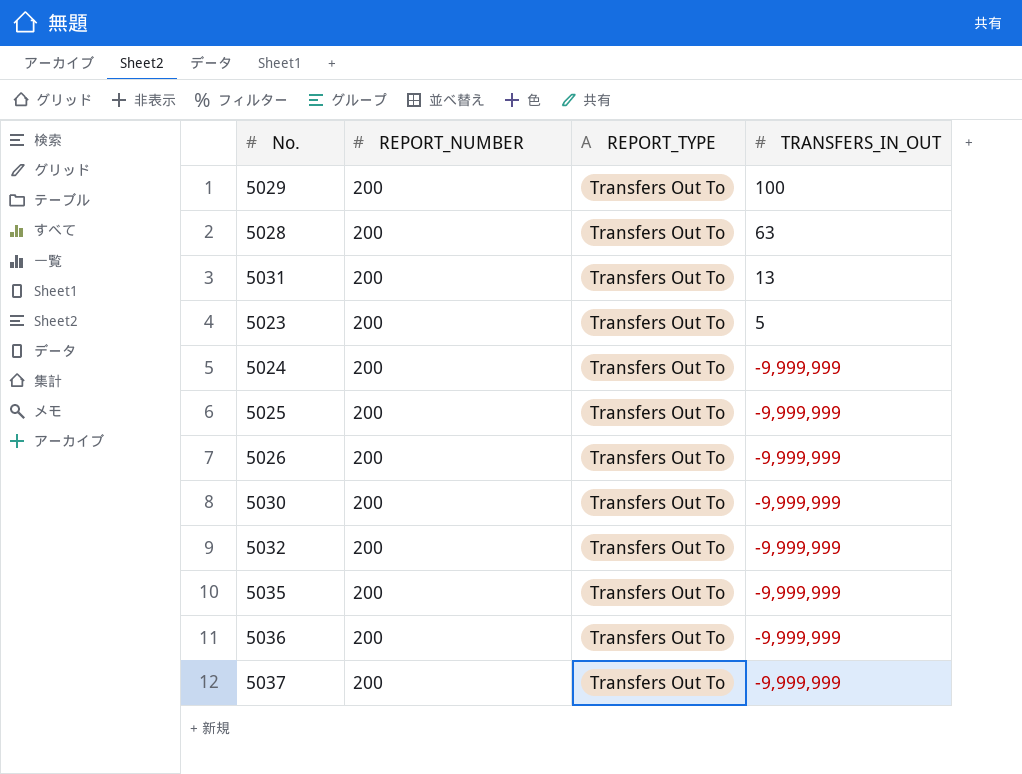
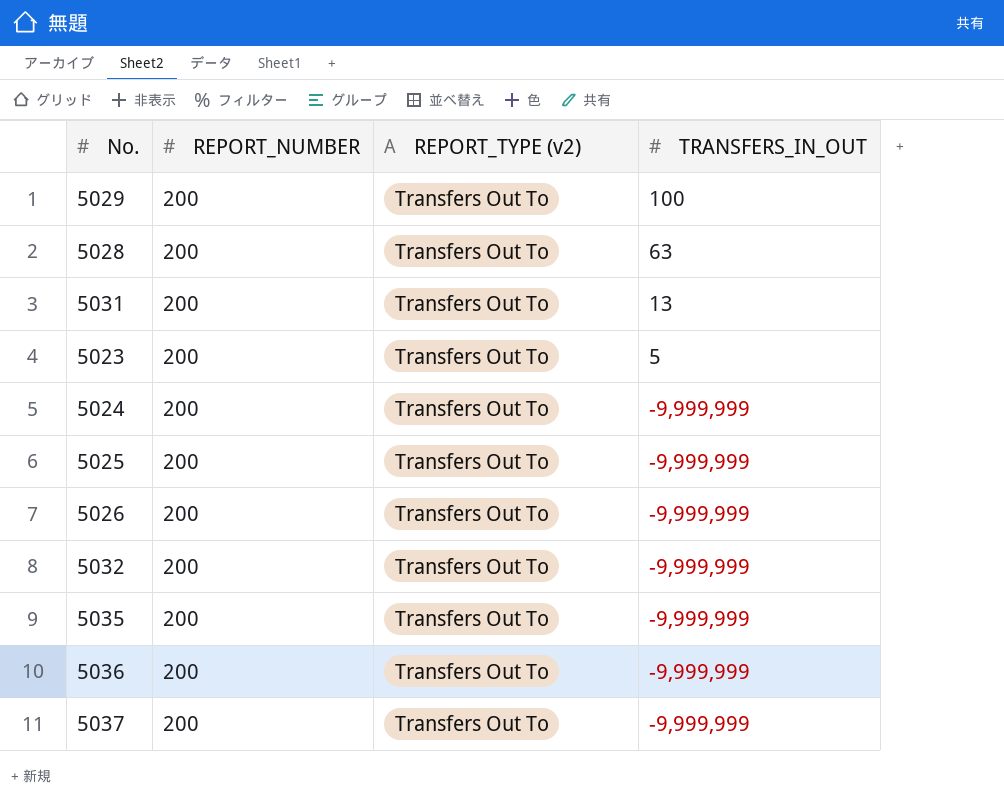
column name: REPORT_TYPE -> REPORT_TYPE (v2)
row 5030: 200 | Transfers Out To | -9,999,999 -> none

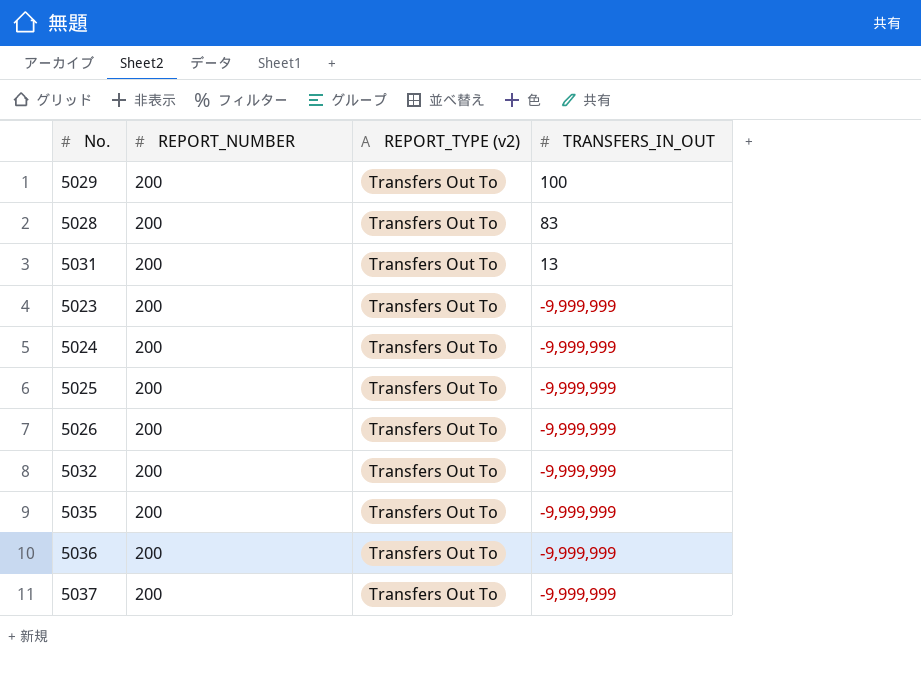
5028 | TRANSFERS_IN_OUT: 63 -> 83
5023 | TRANSFERS_IN_OUT: 5 -> -9,999,999

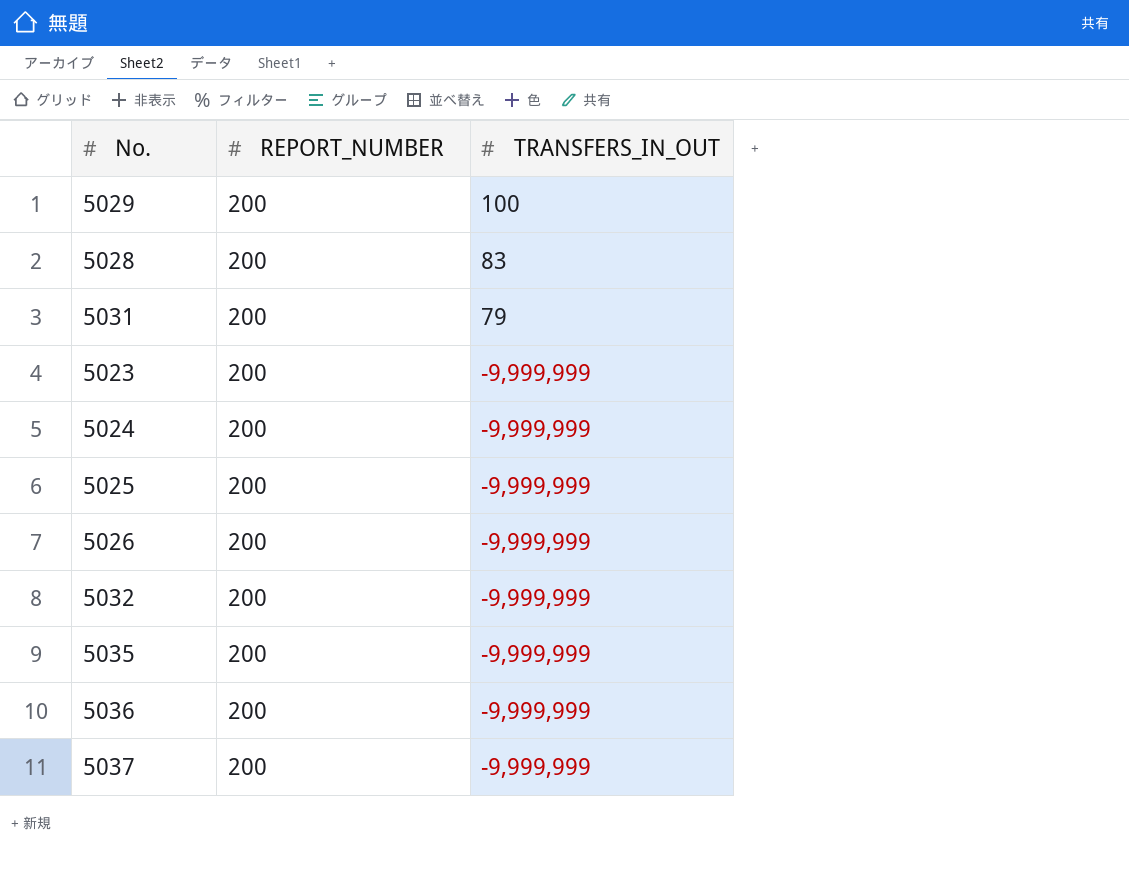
column REPORT_TYPE (v2) | position: 3 -> none
5031 | TRANSFERS_IN_OUT: 13 -> 79

